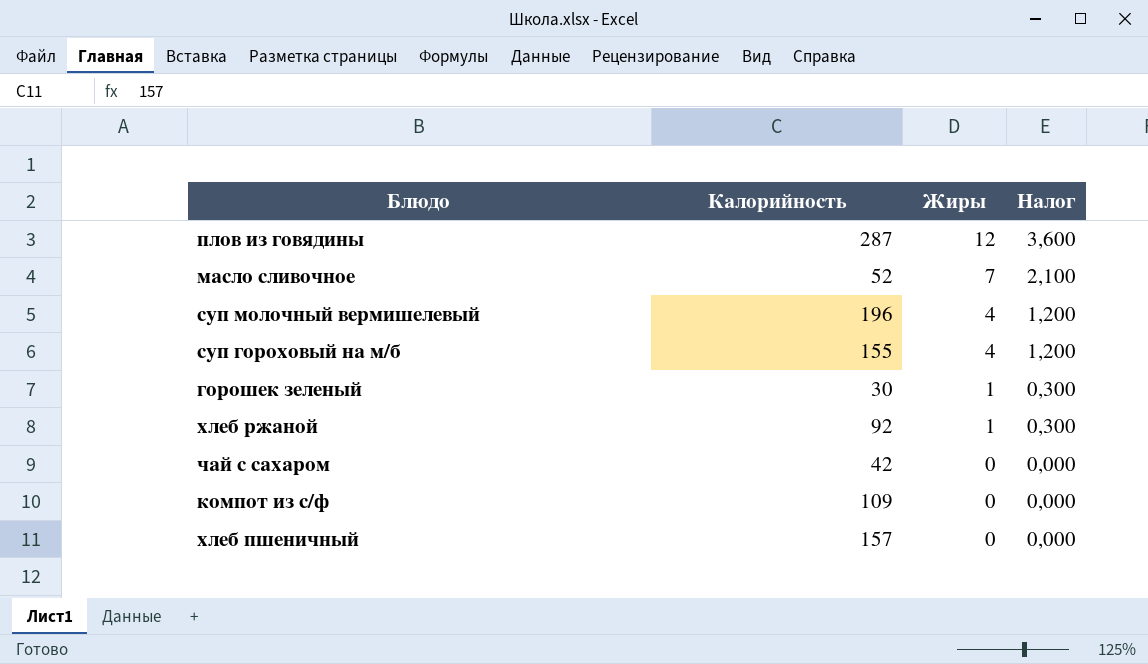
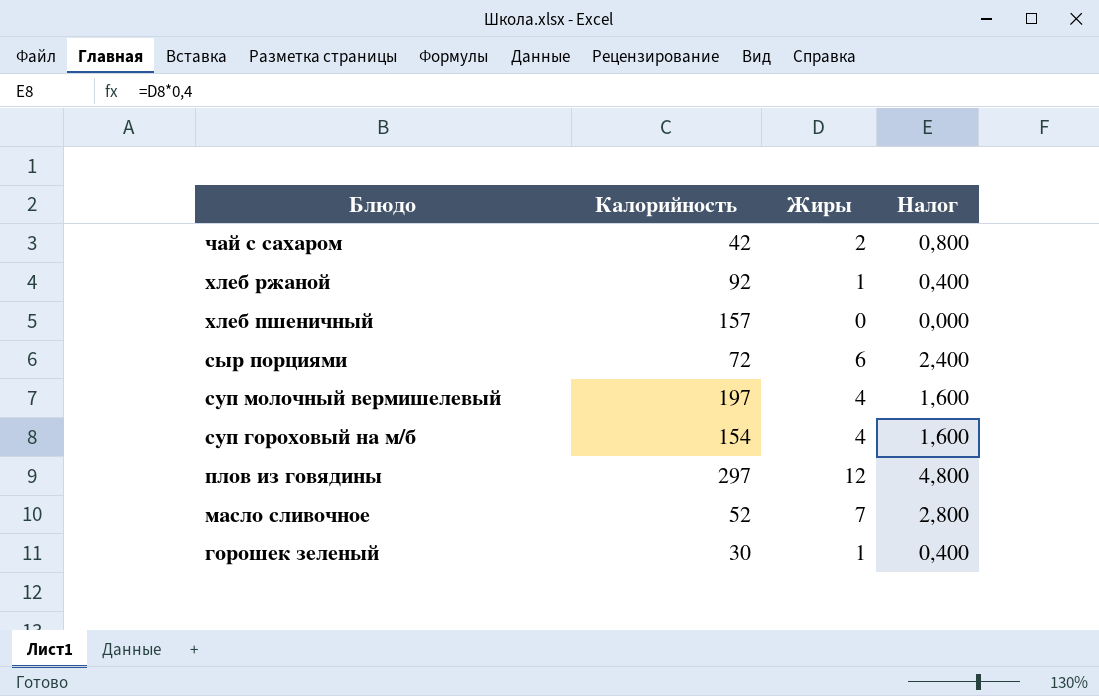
row order: Жиры descending -> Блюдо descending
column Налог | formula: [Жиры] * 0,3 -> [Жиры] * 0,4
row компот из с/ф: 109 | 0 | 0,000 -> none
чай с сахаром | Жиры: 0 -> 2
row сыр порциями: none -> 72 | 6 | 2,400
суп молочный вермишелевый | Калорийность: 196 -> 197
суп гороховый на м/б | Калорийность: 155 -> 154
плов из говядины | Калорийность: 287 -> 297

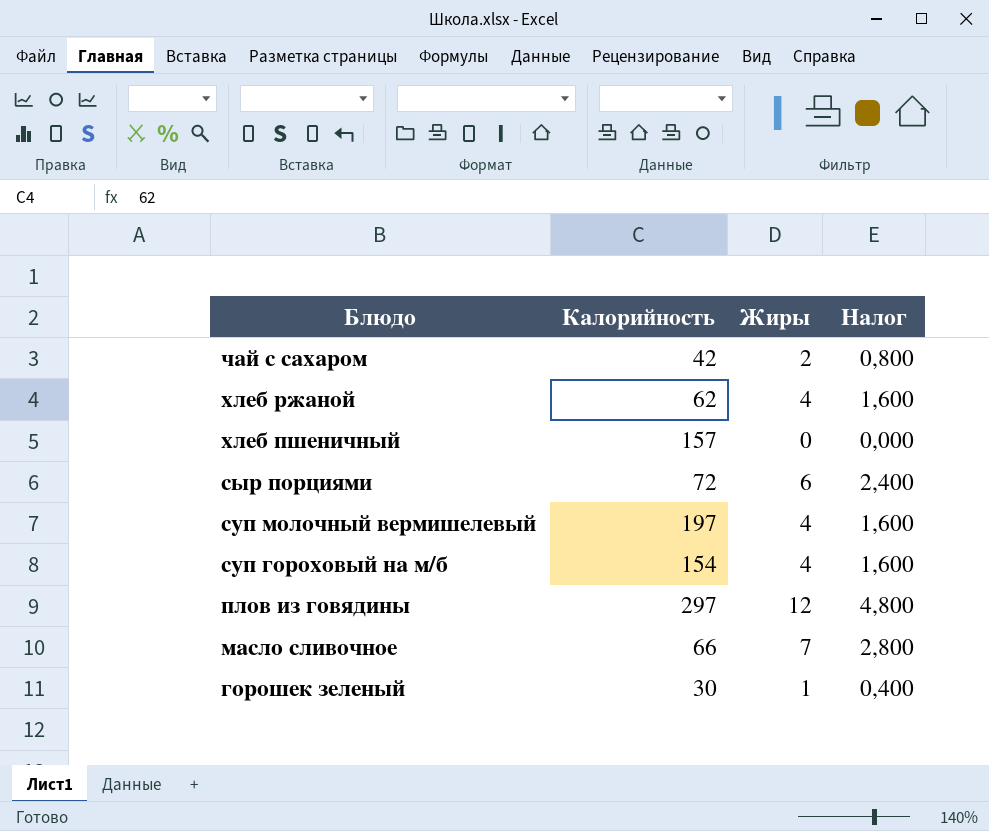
хлеб ржаной | Калорийность: 92 -> 62
хлеб ржаной | Жиры: 1 -> 4
хлеб ржаной | Налог: 0,400 -> 1,600
масло сливочное | Калорийность: 52 -> 66

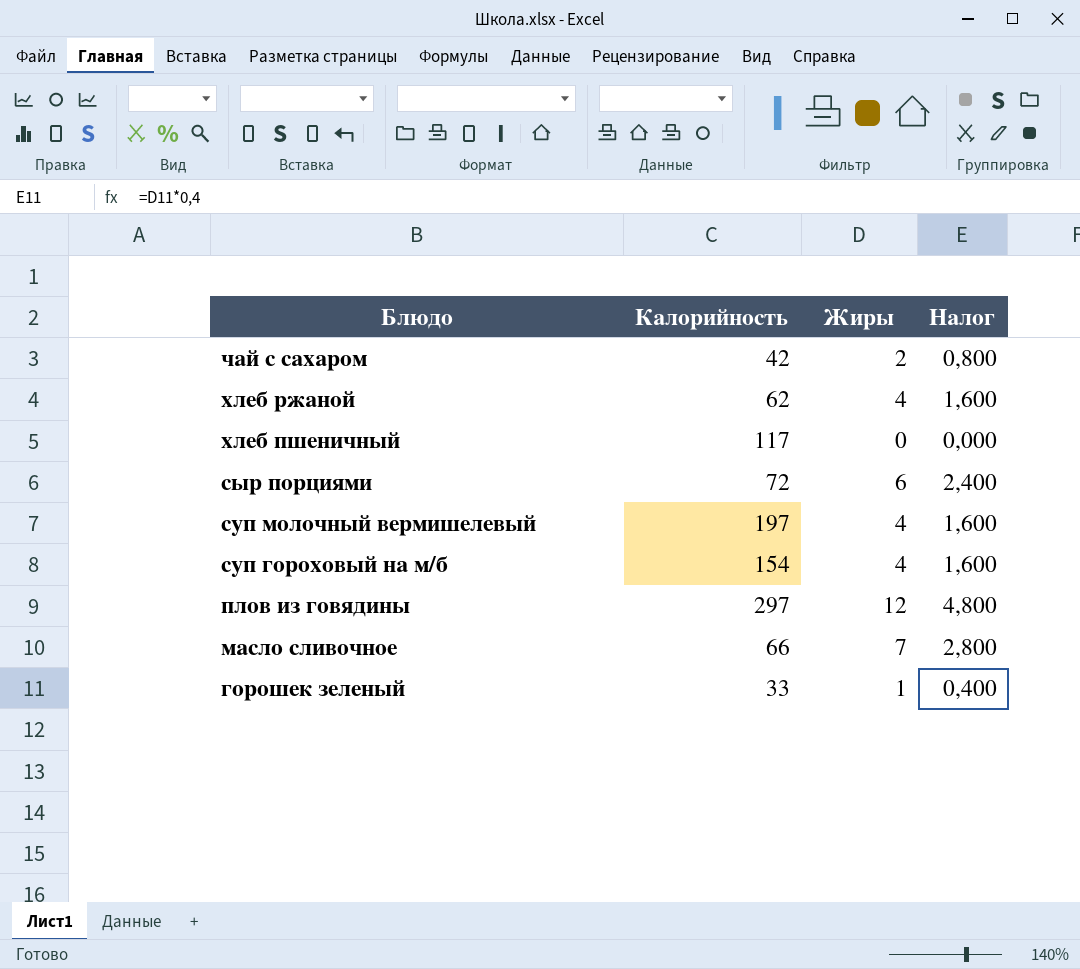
хлеб пшеничный | Калорийность: 157 -> 117
горошек зеленый | Калорийность: 30 -> 33

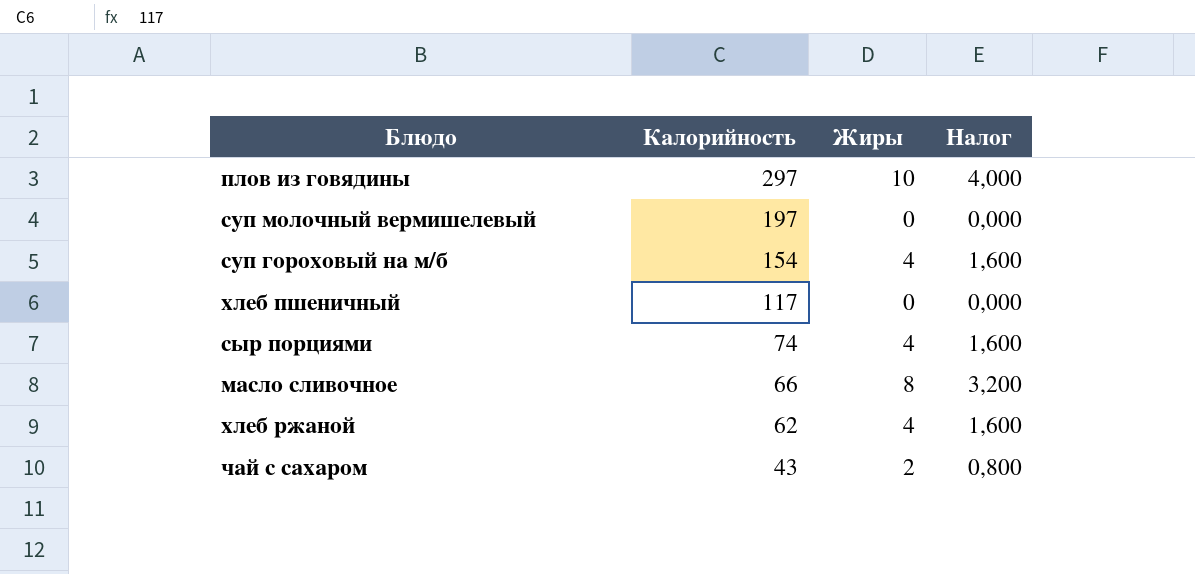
row order: Блюдо descending -> Калорийность descending
row горошек зеленый: 33 | 1 | 0,400 -> none
плов из говядины | Жиры: 12 -> 10
плов из говядины | Налог: 4,800 -> 4,000
суп молочный вермишелевый | Жиры: 4 -> 0
суп молочный вермишелевый | Налог: 1,600 -> 0,000
сыр порциями | Калорийность: 72 -> 74
сыр порциями | Жиры: 6 -> 4
сыр порциями | Налог: 2,400 -> 1,600
масло сливочное | Жиры: 7 -> 8
масло сливочное | Налог: 2,800 -> 3,200
чай с сахаром | Калорийность: 42 -> 43

